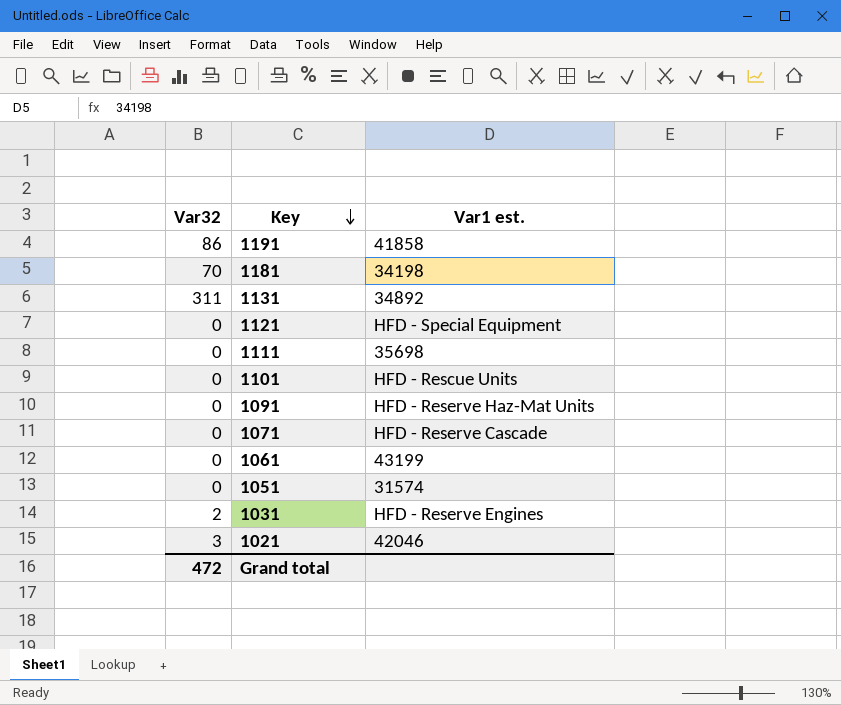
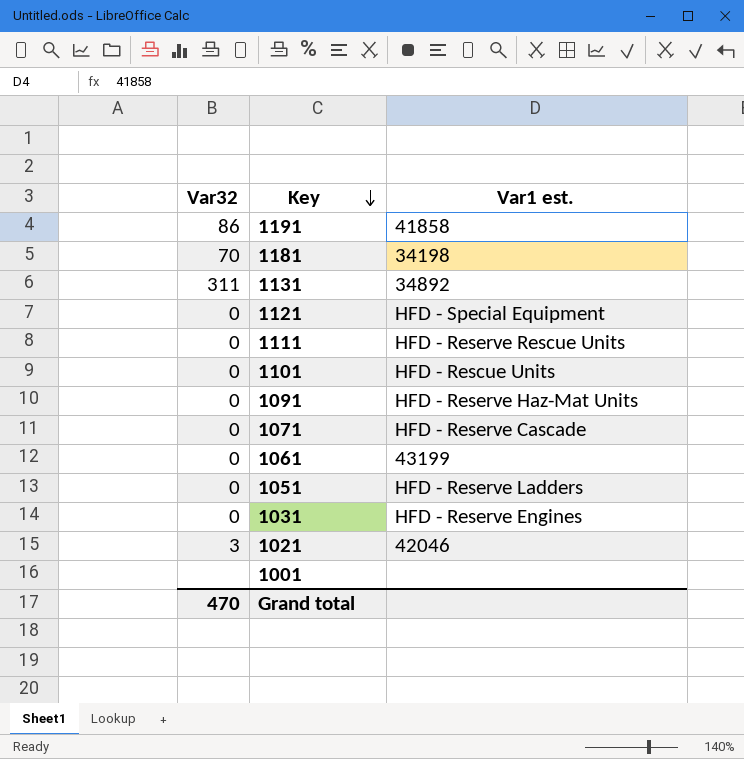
1111 | Var1 est.: 35698 -> HFD - Reserve Rescue Units
1051 | Var1 est.: 31574 -> HFD - Reserve Ladders
1031 | Var32: 2 -> 0
row 1001: none -> none | none
Grand total | Var32: 472 -> 470

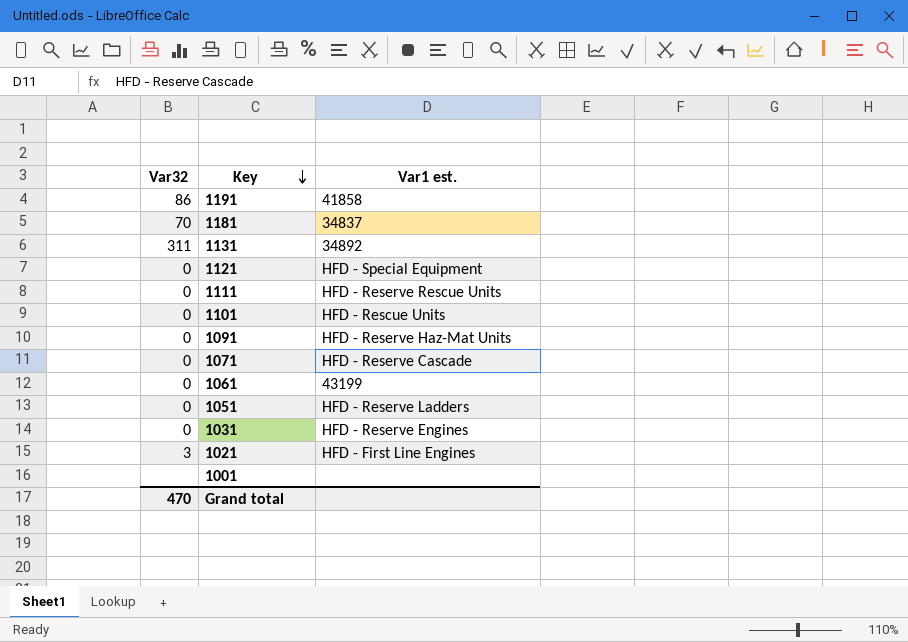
1181 | Var1 est.: 34198 -> 34837
1021 | Var1 est.: 42046 -> HFD - First Line Engines

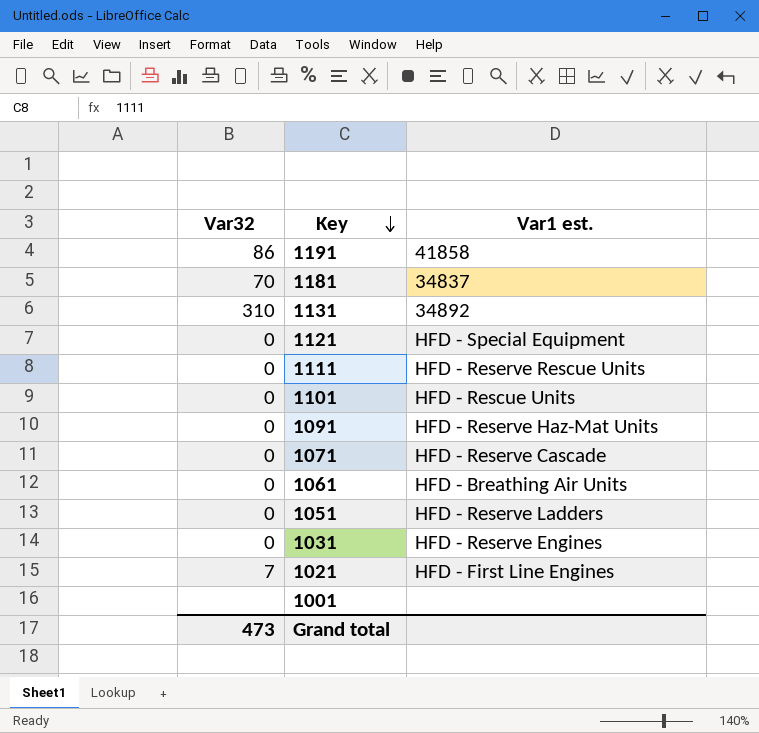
1131 | Var32: 311 -> 310
1061 | Var1 est.: 43199 -> HFD - Breathing Air Units
1021 | Var32: 3 -> 7
Grand total | Var32: 470 -> 473

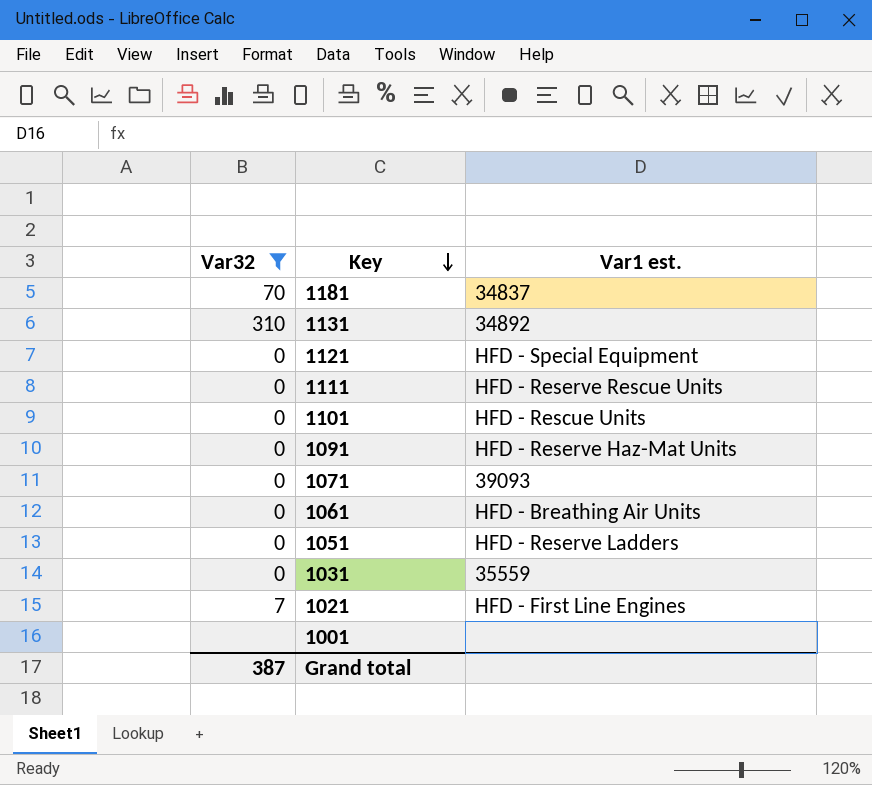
filter: none -> Var32 != 86
1071 | Var1 est.: HFD - Reserve Cascade -> 39093
1031 | Var1 est.: HFD - Reserve Engines -> 35559
Grand total | Var32: 473 -> 387

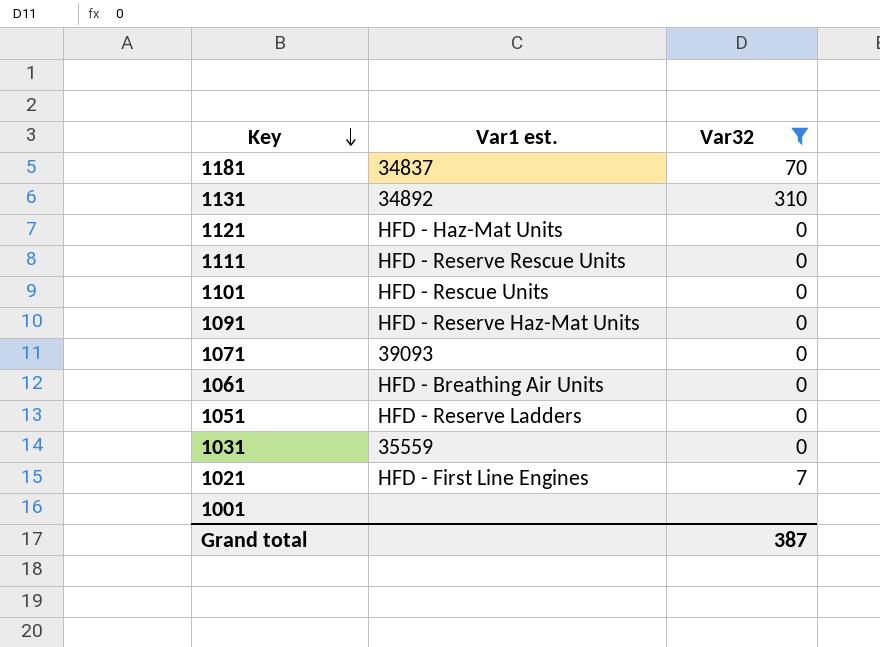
column Var32 | position: 1 -> 3
1121 | Var1 est.: HFD - Special Equipment -> HFD - Haz-Mat Units

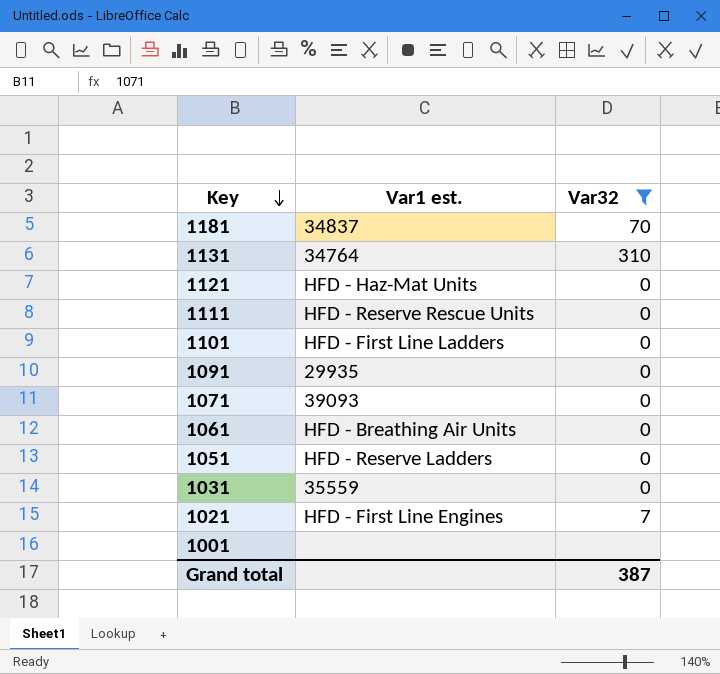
1131 | Var1 est.: 34892 -> 34764
1101 | Var1 est.: HFD - Rescue Units -> HFD - First Line Ladders
1091 | Var1 est.: HFD - Reserve Haz-Mat Units -> 29935

